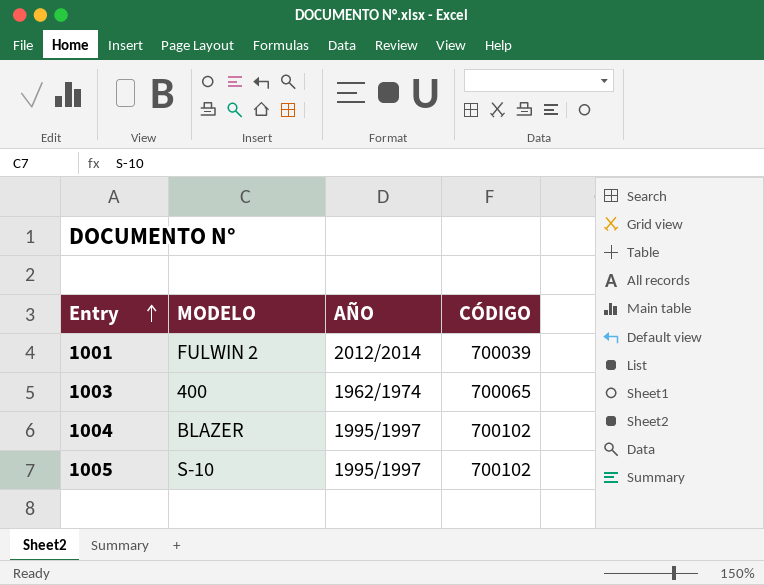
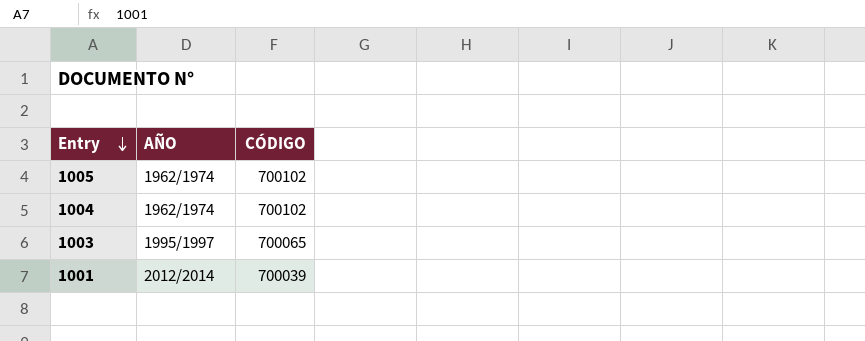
row order: Entry ascending -> Entry descending
column MODELO | position: 2 -> none
1005 | AÑO: 1995/1997 -> 1962/1974
1004 | AÑO: 1995/1997 -> 1962/1974
1003 | AÑO: 1962/1974 -> 1995/1997

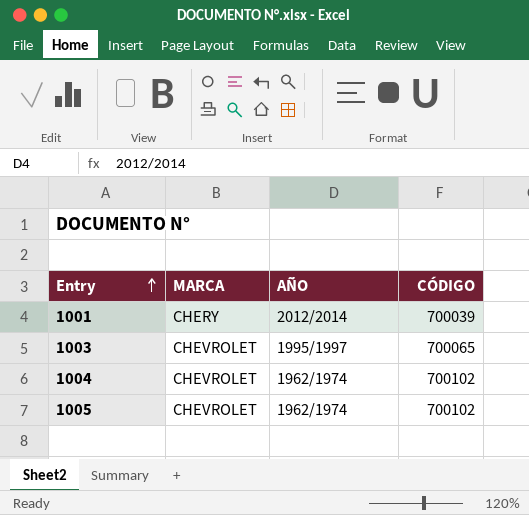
row order: Entry descending -> Entry ascending
column MARCA | position: none -> 2

